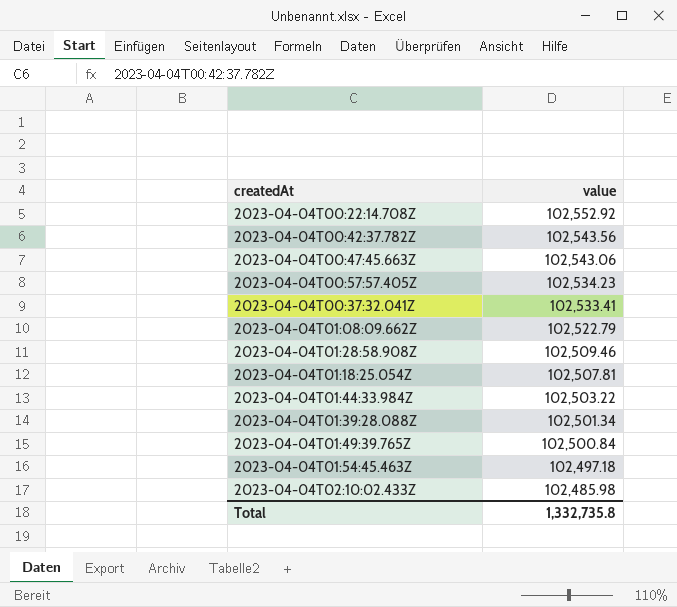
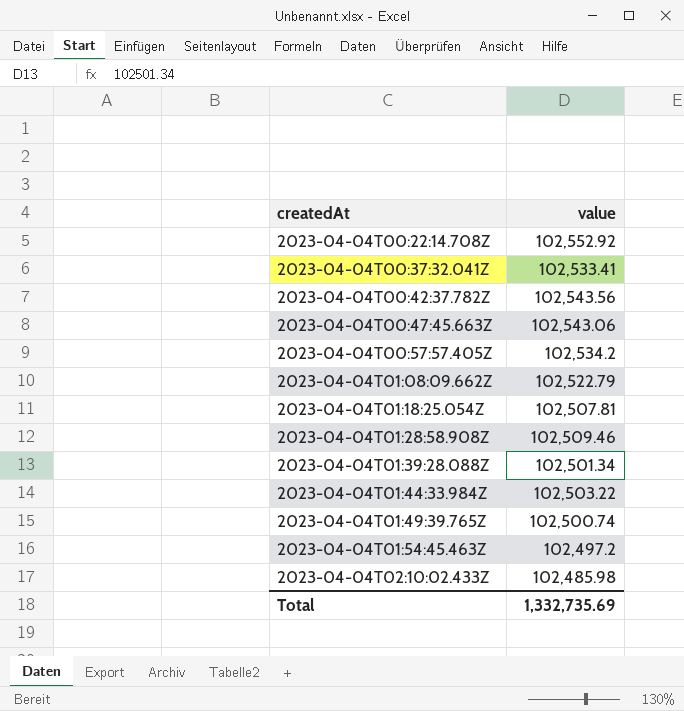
row order: value descending -> createdAt ascending
2023-04-04T00:57:57.405Z | value: 102,534.23 -> 102,534.2
2023-04-04T01:49:39.765Z | value: 102,500.84 -> 102,500.74
2023-04-04T01:54:45.463Z | value: 102,497.18 -> 102,497.2
Total | value: 1,332,735.8 -> 1,332,735.69

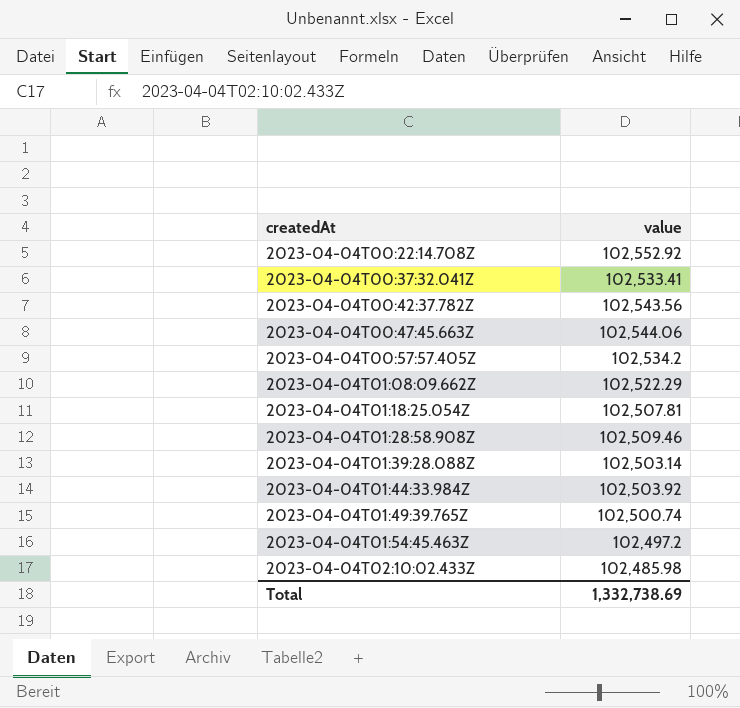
2023-04-04T00:47:45.663Z | value: 102,543.06 -> 102,544.06
2023-04-04T01:08:09.662Z | value: 102,522.79 -> 102,522.29
2023-04-04T01:39:28.088Z | value: 102,501.34 -> 102,503.14
2023-04-04T01:44:33.984Z | value: 102,503.22 -> 102,503.92
Total | value: 1,332,735.69 -> 1,332,738.69

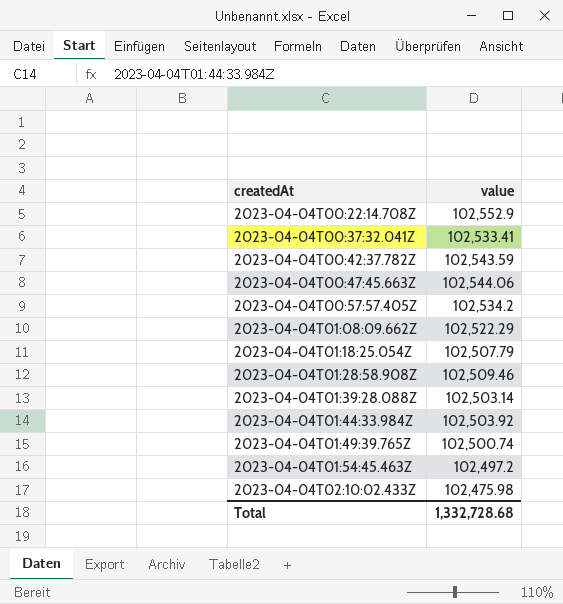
2023-04-04T00:22:14.708Z | value: 102,552.92 -> 102,552.9
2023-04-04T00:42:37.782Z | value: 102,543.56 -> 102,543.59
2023-04-04T01:18:25.054Z | value: 102,507.81 -> 102,507.79
2023-04-04T02:10:02.433Z | value: 102,485.98 -> 102,475.98
Total | value: 1,332,738.69 -> 1,332,728.68

